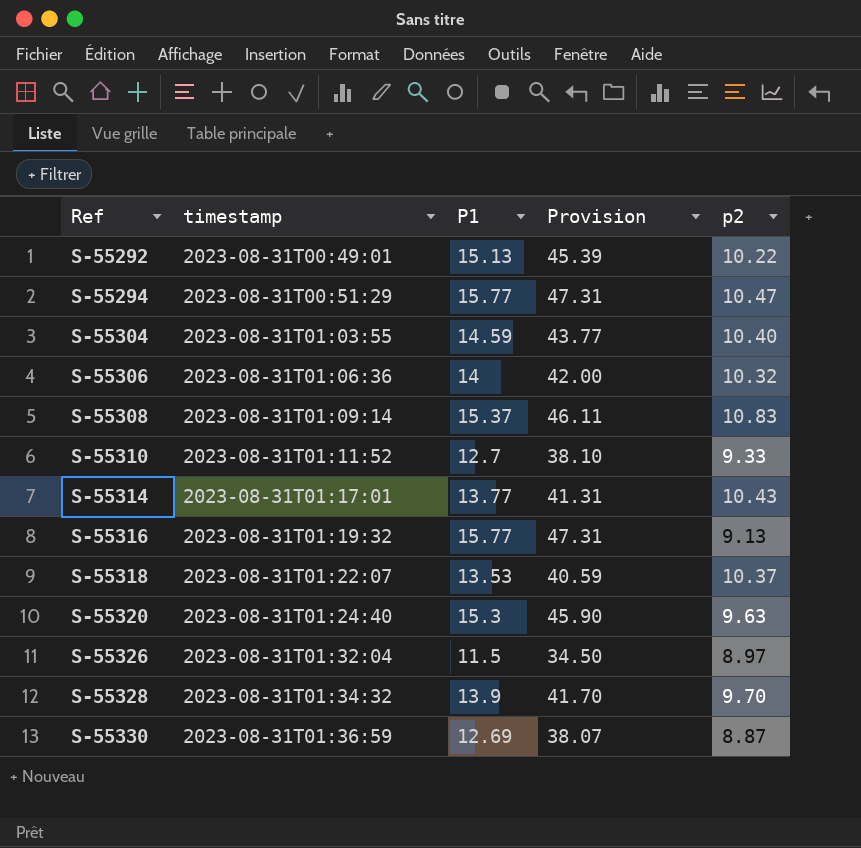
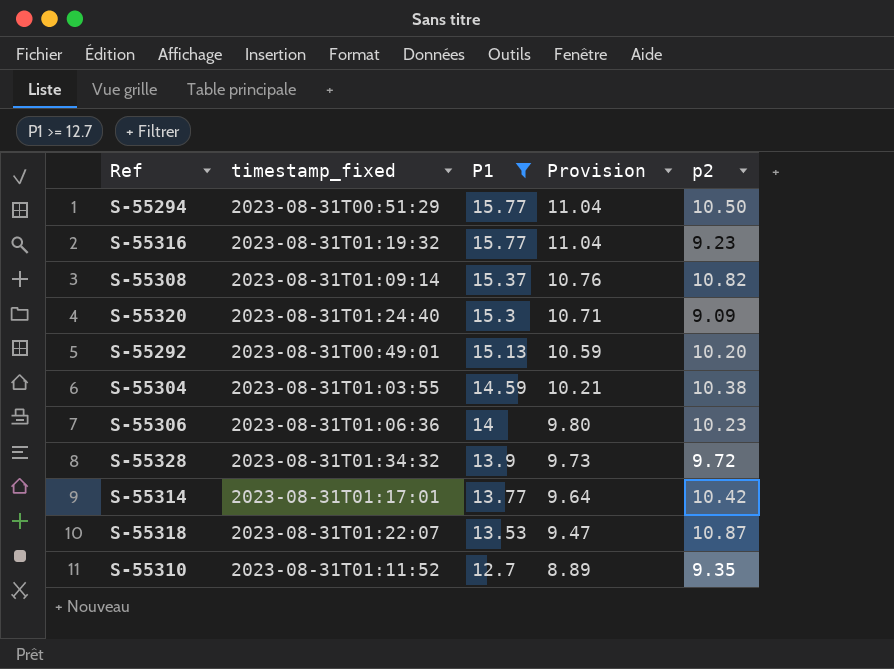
filter: none -> P1 >= 12.7
row order: Ref ascending -> P1 descending
column name: timestamp -> timestamp_fixed
column Provision | formula: [P1] * 3 -> [P1] * 0.7
S-55294 | p2: 10.47 -> 10.50
S-55316 | p2: 9.13 -> 9.23
S-55308 | p2: 10.83 -> 10.82
S-55320 | p2: 9.63 -> 9.09
S-55292 | p2: 10.22 -> 10.20
S-55304 | p2: 10.40 -> 10.38
S-55306 | p2: 10.32 -> 10.23
S-55328 | p2: 9.70 -> 9.72
S-55314 | p2: 10.43 -> 10.42
S-55318 | p2: 10.37 -> 10.87
S-55310 | p2: 9.33 -> 9.35

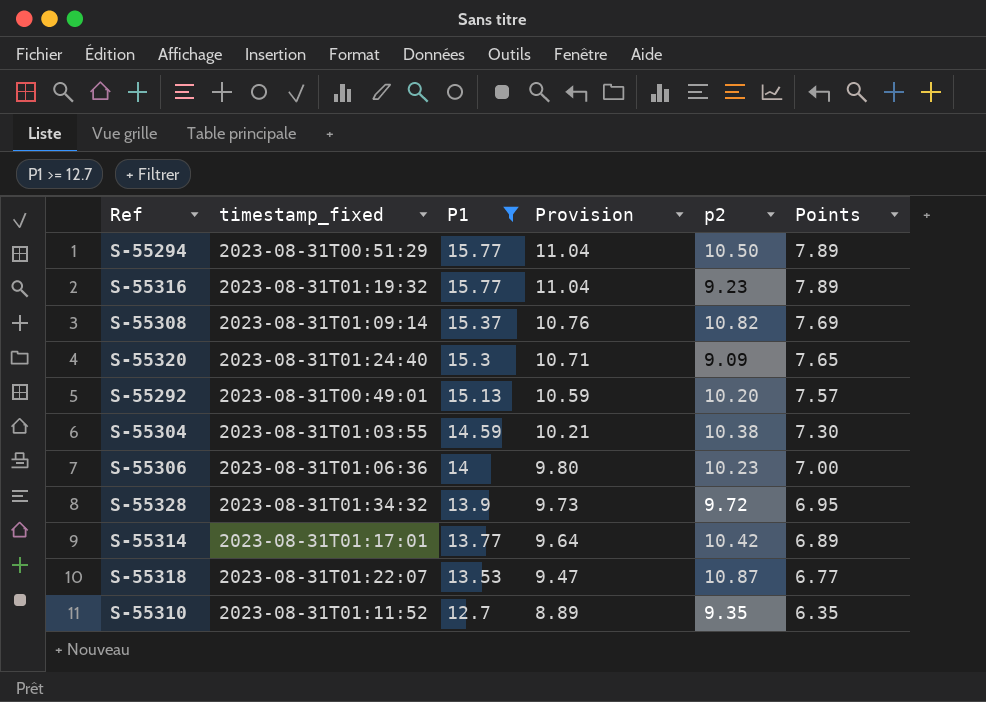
column Points | formula: none -> [P1] * 0.5

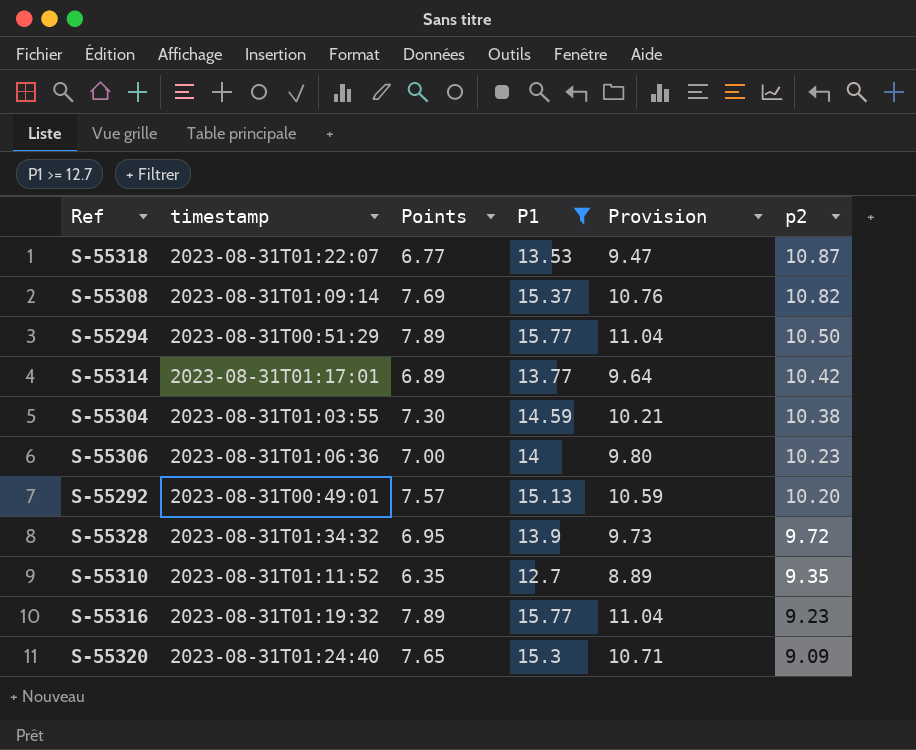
row order: P1 descending -> p2 descending
column name: timestamp_fixed -> timestamp
column Points | position: 6 -> 3

